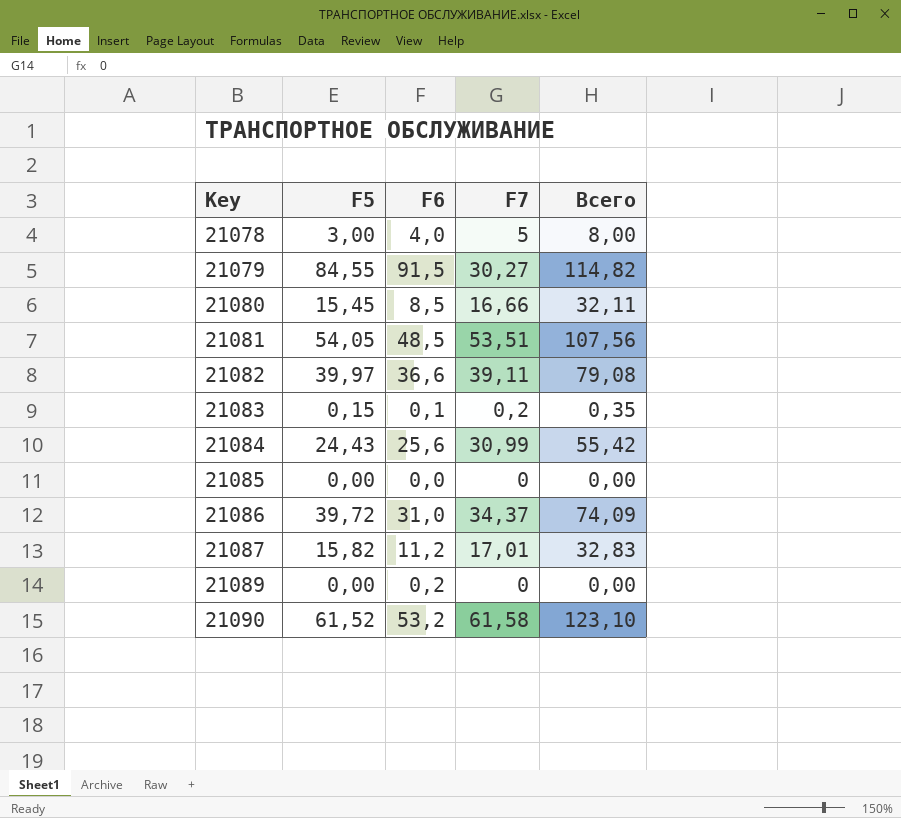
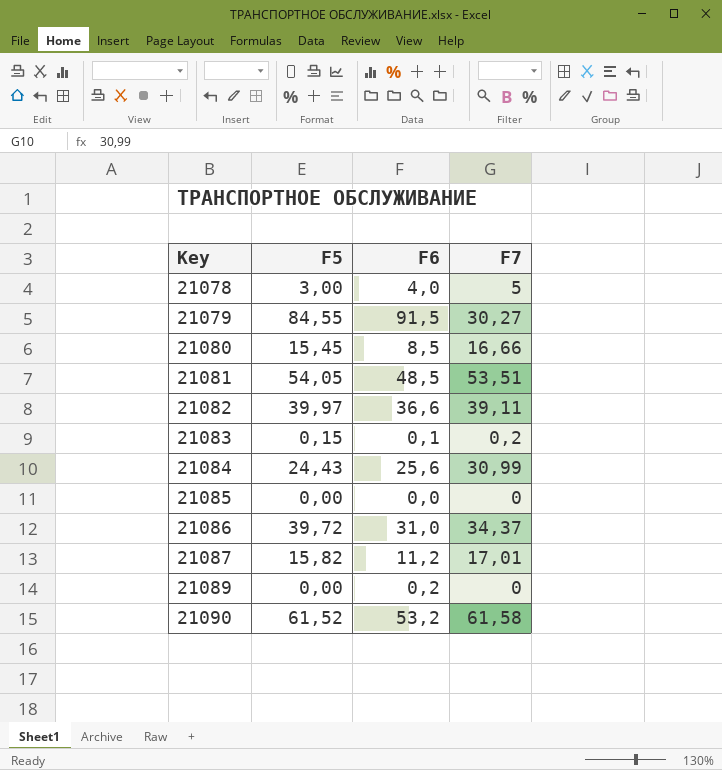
column Всего | formula: [F5] + [F7] -> none

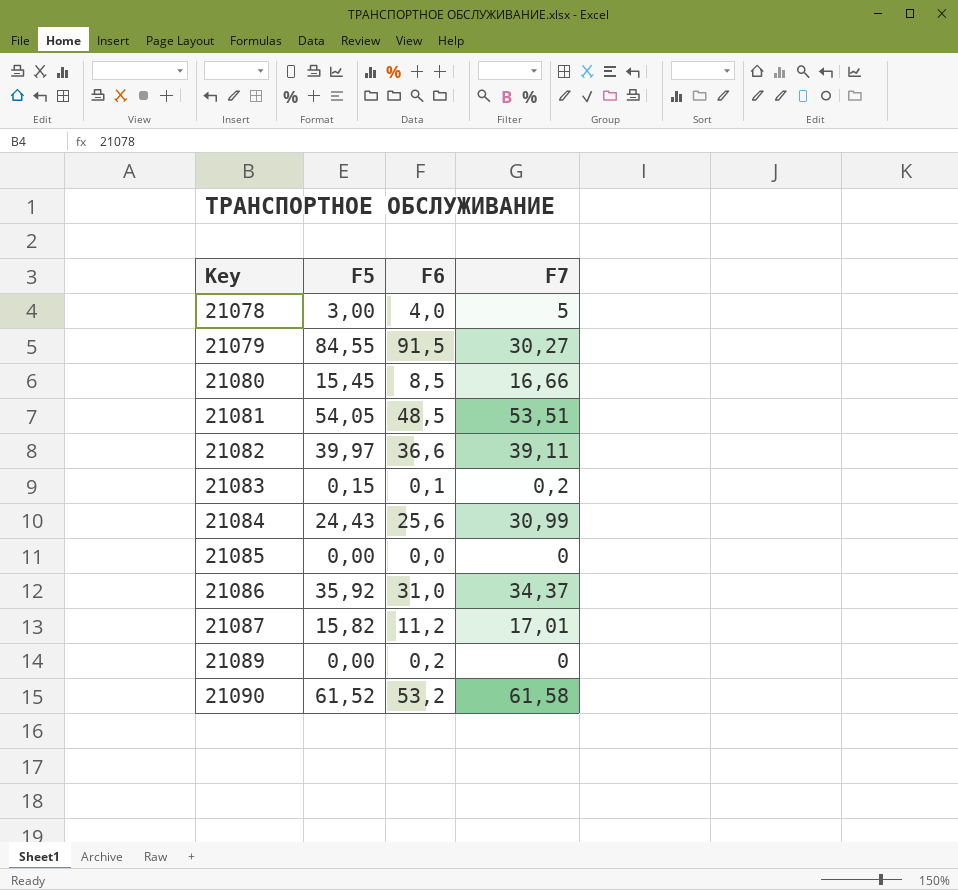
21086 | F5: 39,72 -> 35,92

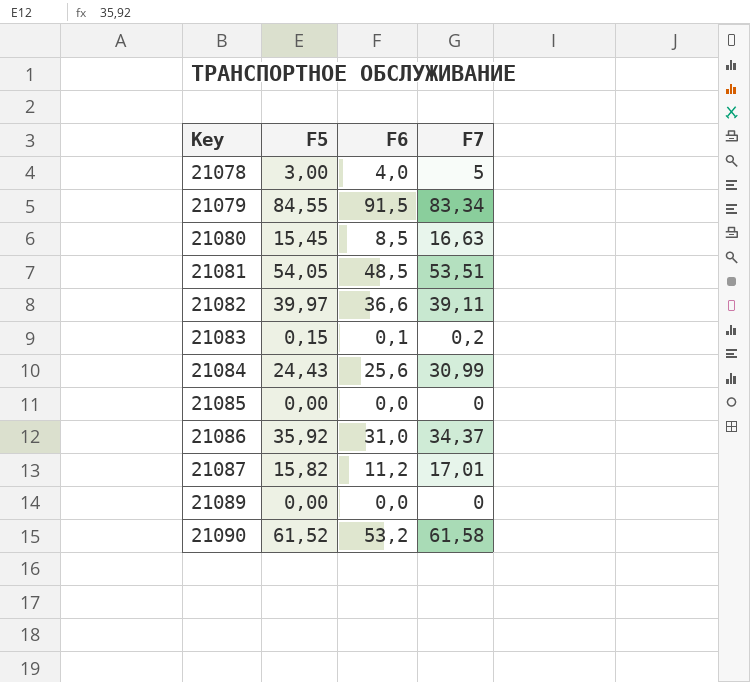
21079 | F7: 30,27 -> 83,34
21080 | F7: 16,66 -> 16,63
21089 | F6: 0,2 -> 0,0

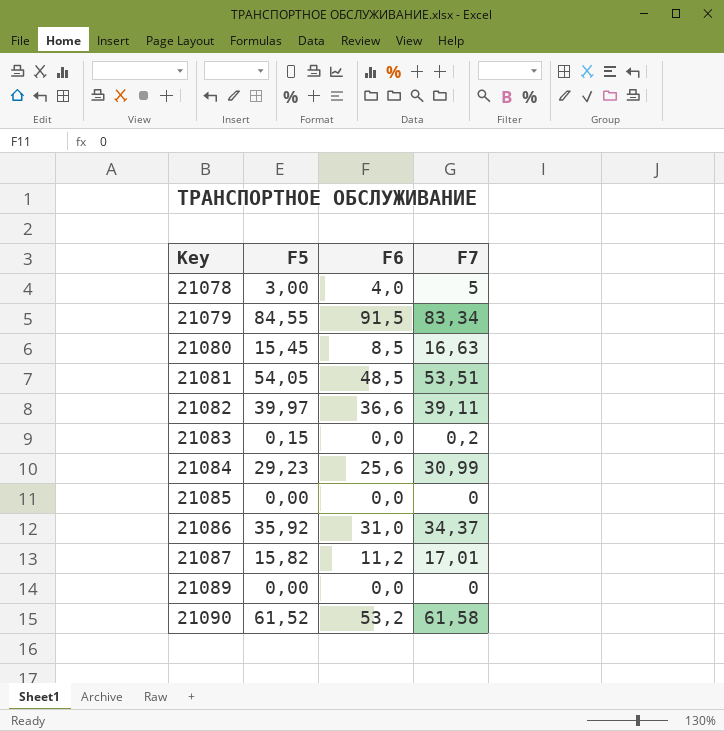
21083 | F6: 0,1 -> 0,0
21084 | F5: 24,43 -> 29,23

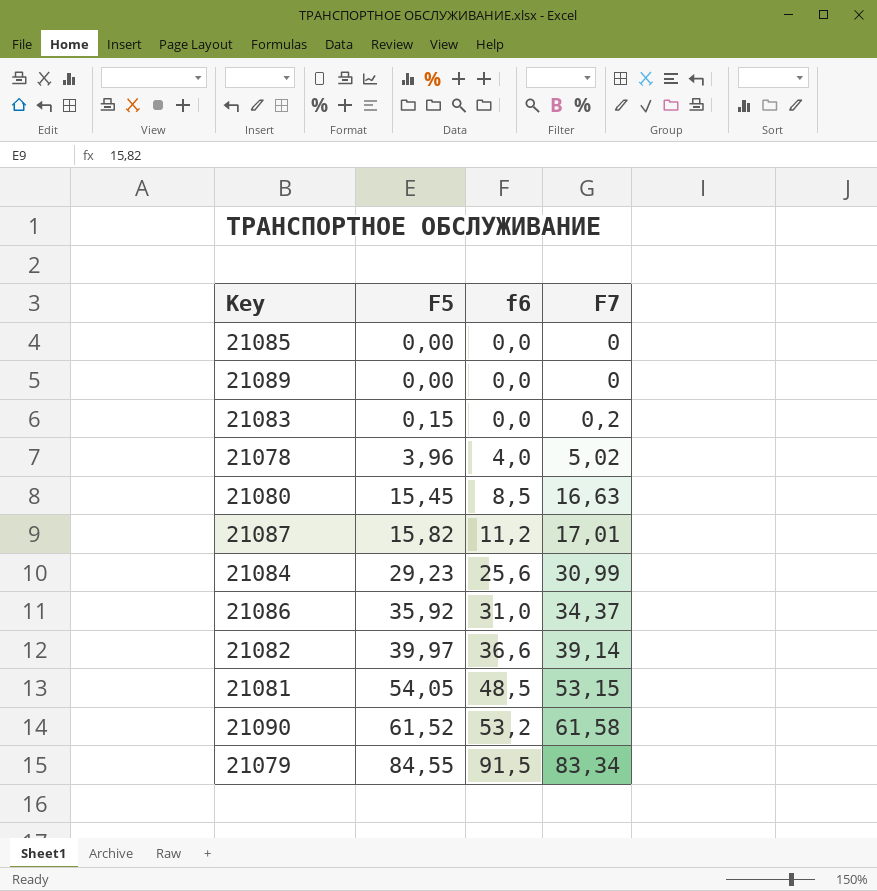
row order: Key ascending -> F5 ascending
column name: F6 -> f6
21078 | F5: 3,00 -> 3,96
21078 | F7: 5 -> 5,02
21082 | F7: 39,11 -> 39,14
21081 | F7: 53,51 -> 53,15

